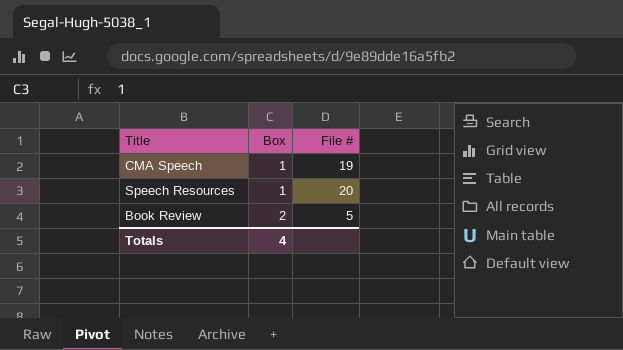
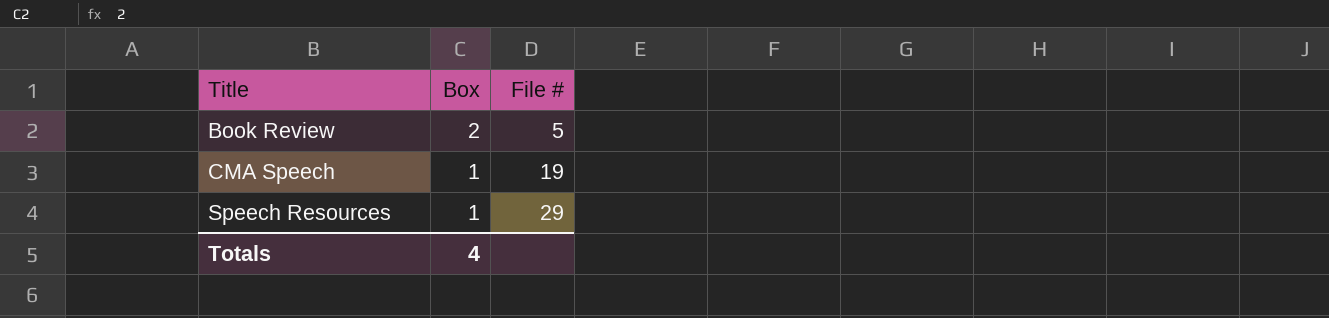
row order: Box ascending -> Title ascending
Speech Resources | File #: 20 -> 29

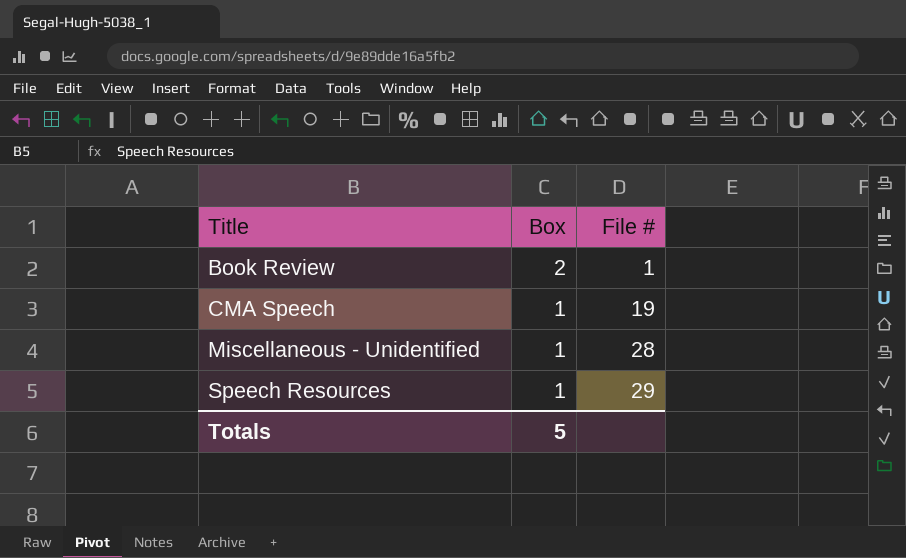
Book Review | File #: 5 -> 1
row Miscellaneous - Unidentified: none -> 1 | 28
Totals | Box: 4 -> 5

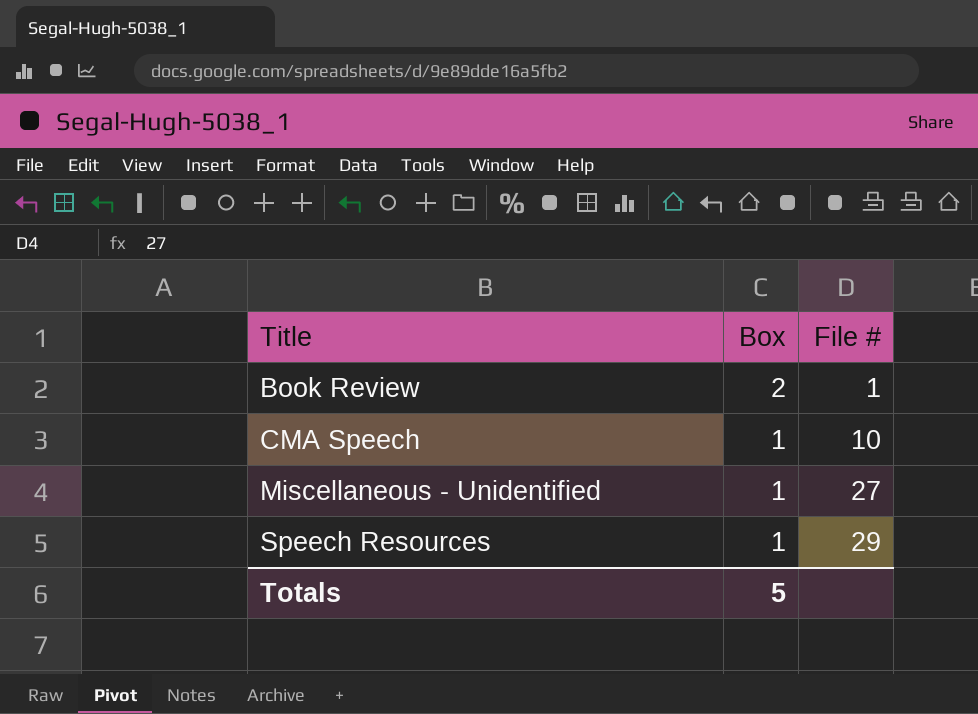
CMA Speech | File #: 19 -> 10
Miscellaneous - Unidentified | File #: 28 -> 27

